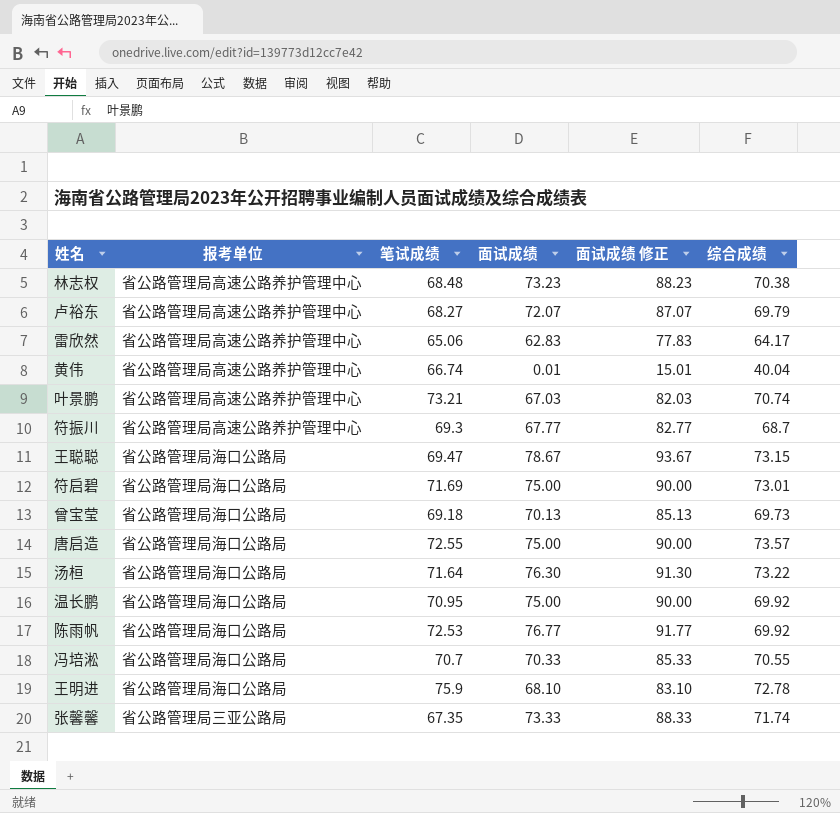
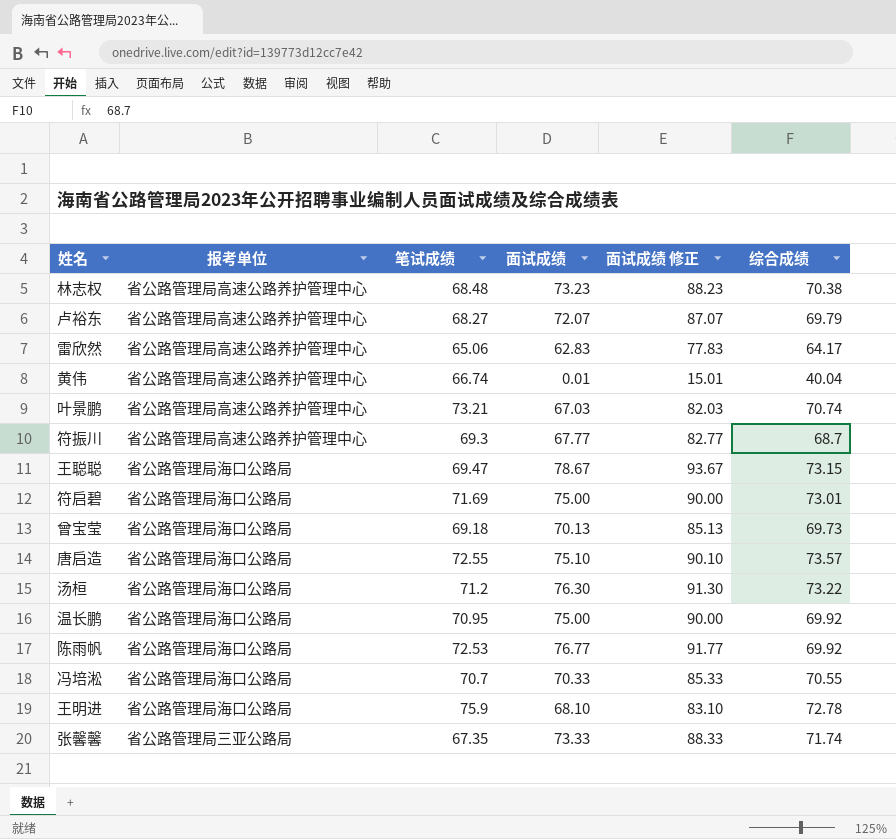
唐启造 | 面试成绩: 75.00 -> 75.10
唐启造 | 面试成绩 修正: 90.00 -> 90.10
汤桓 | 笔试成绩: 71.64 -> 71.2

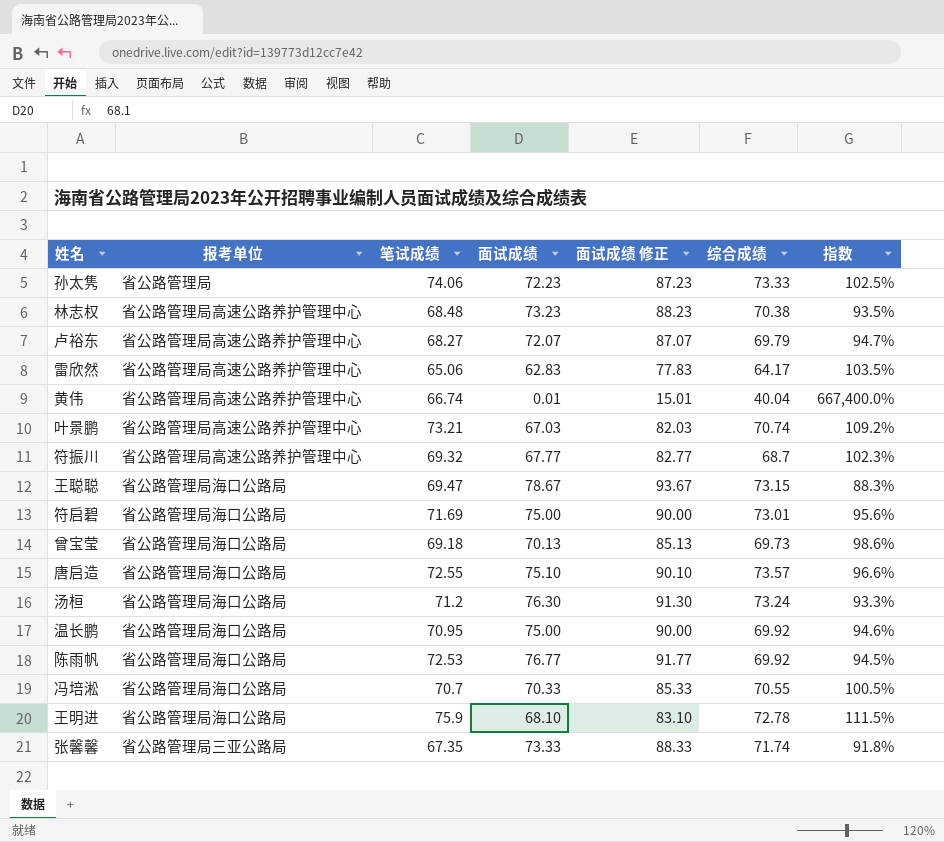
column 指数 | formula: none -> [笔试成绩] / [面试成绩]
row 孙太隽: none -> 省公路管理局 | 74.06 | 72.23 | 87.23 | 73.33 | 102.5%
符振川 | 笔试成绩: 69.3 -> 69.32
汤桓 | 综合成绩: 73.22 -> 73.24

